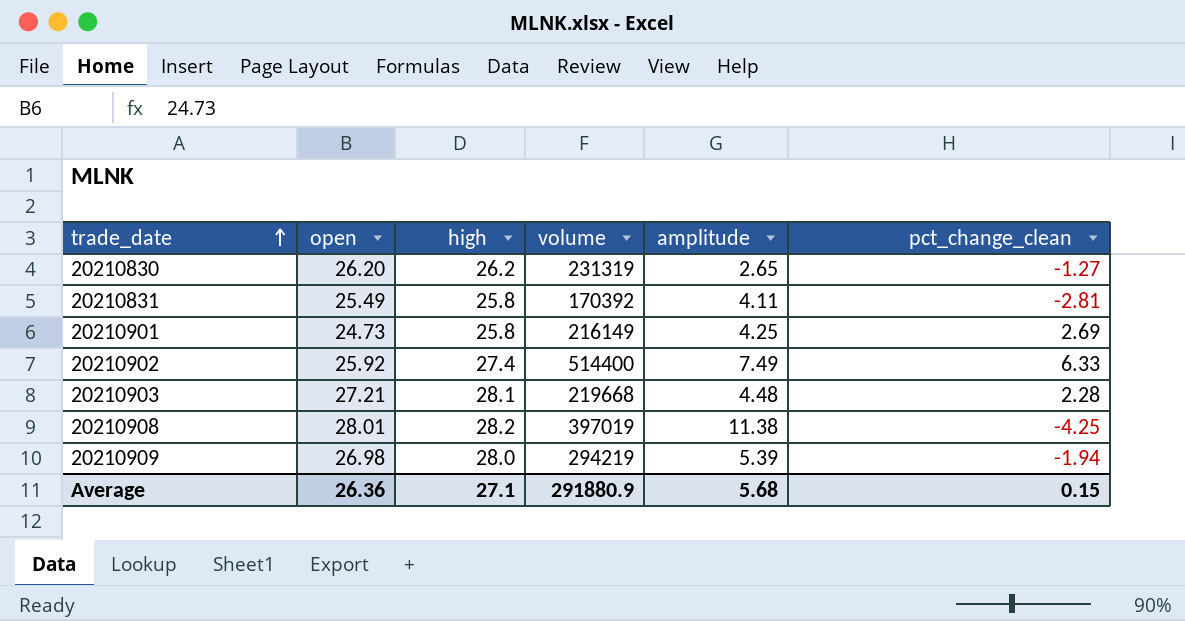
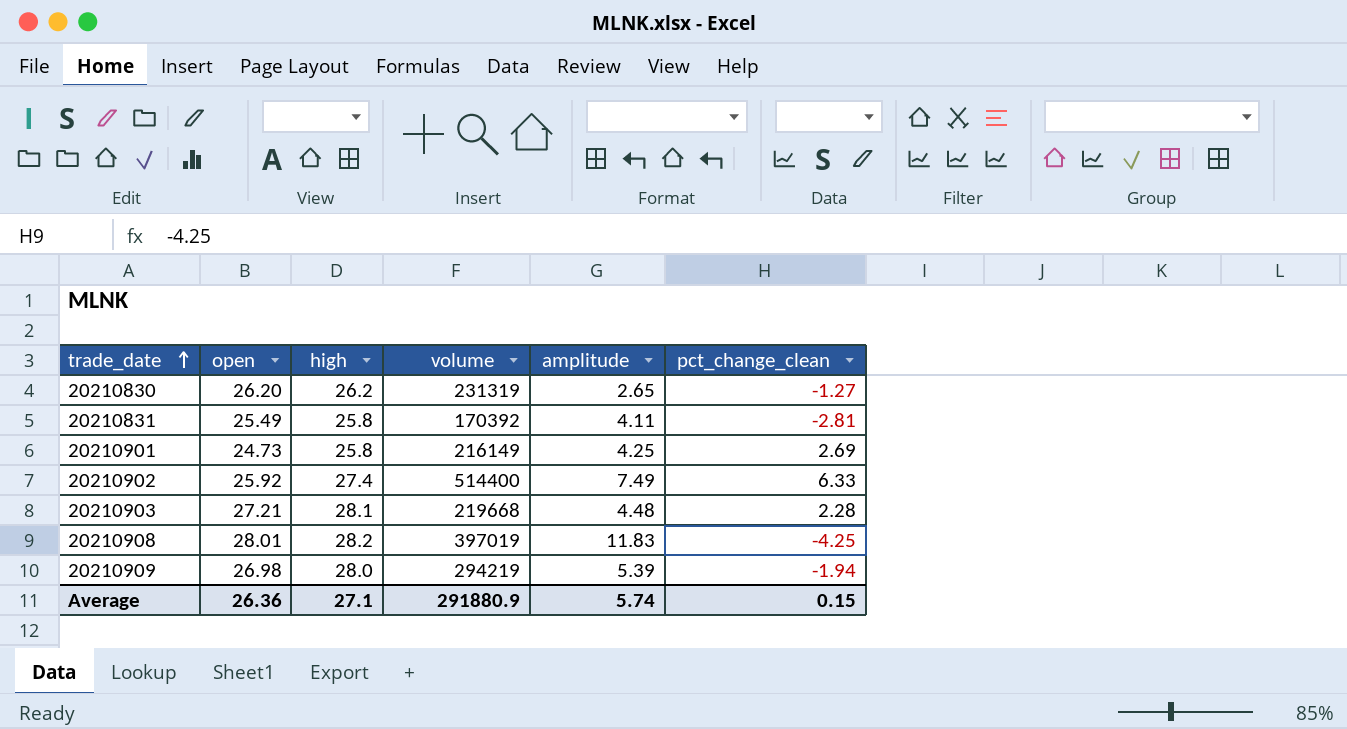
20210908 | amplitude: 11.38 -> 11.83
Average | amplitude: 5.68 -> 5.74

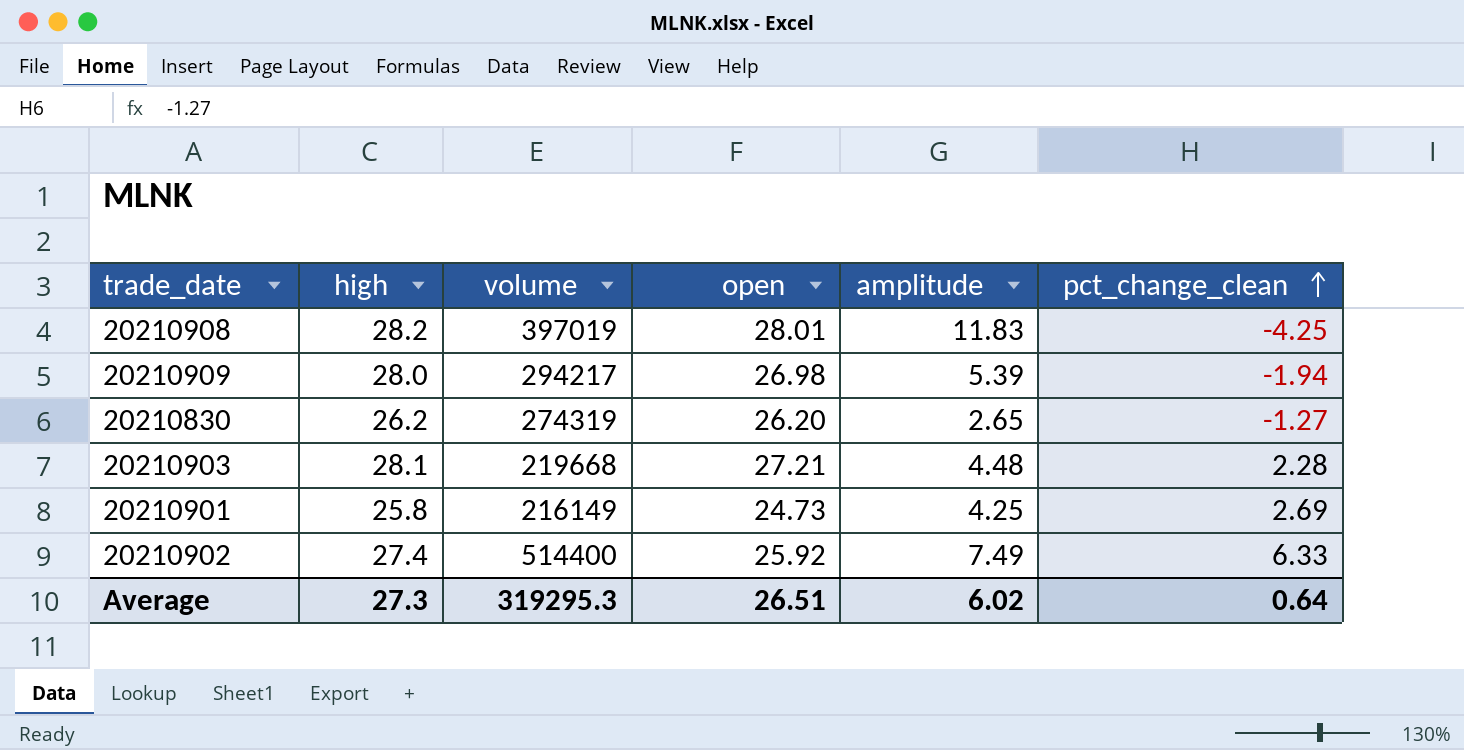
row order: trade_date ascending -> pct_change_clean ascending
column open | position: 2 -> 4
row 20210831: 25.49 | 25.8 | 170392 | 4.11 | -2.81 -> none
20210909 | volume: 294219 -> 294217
20210830 | volume: 231319 -> 274319
Average | high: 27.1 -> 27.3
Average | volume: 291880.9 -> 319295.3
Average | open: 26.36 -> 26.51
Average | amplitude: 5.74 -> 6.02
Average | pct_change_clean: 0.15 -> 0.64

